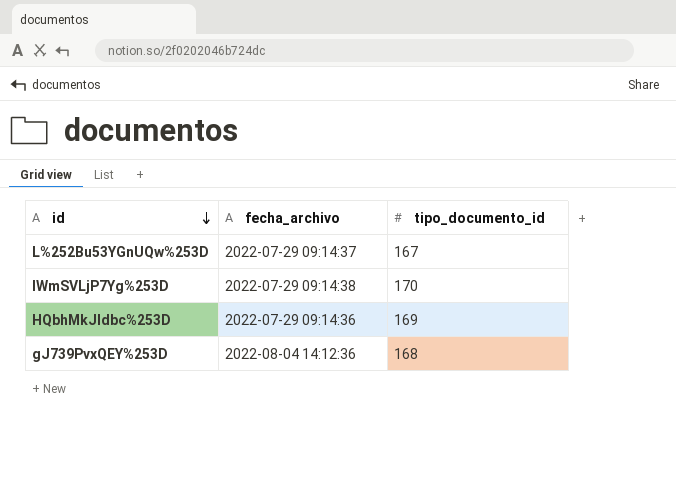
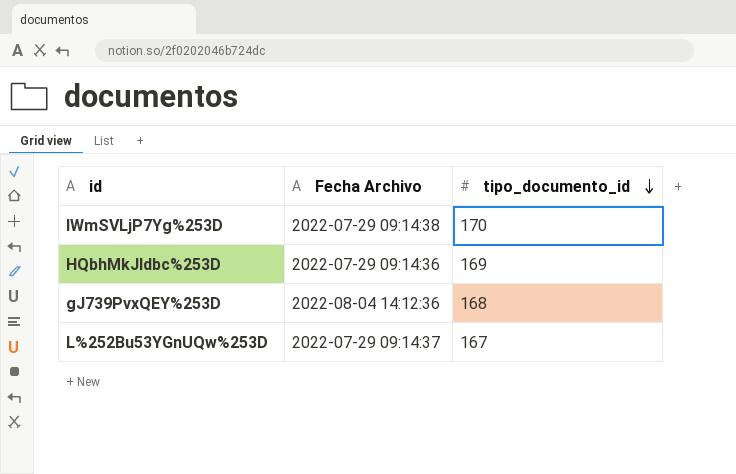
row order: id descending -> tipo_documento_id descending
column name: fecha_archivo -> Fecha Archivo

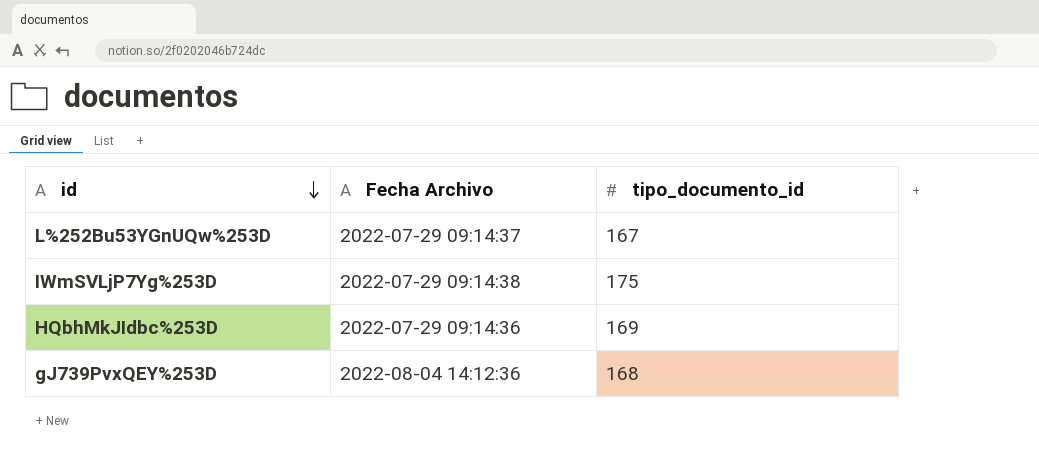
row order: tipo_documento_id descending -> id descending
IWmSVLjP7Yg%253D | tipo_documento_id: 170 -> 175

